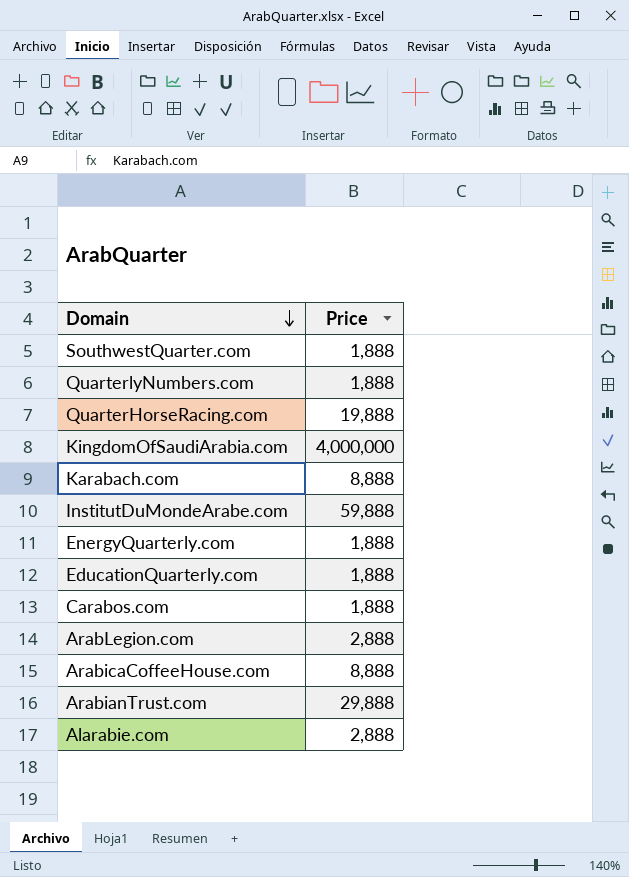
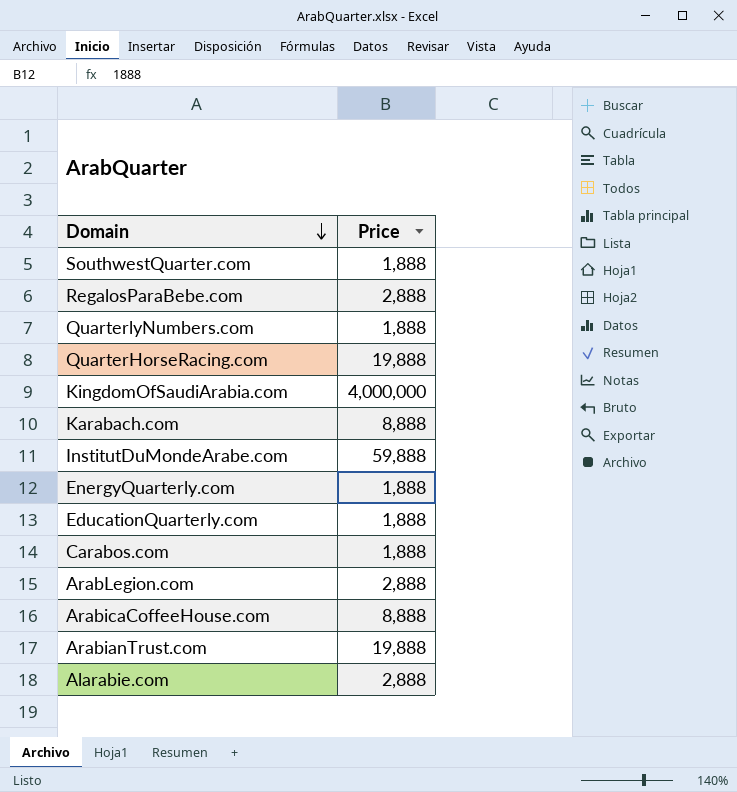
row RegalosParaBebe.com: none -> 2,888
ArabianTrust.com | Price: 29,888 -> 19,888

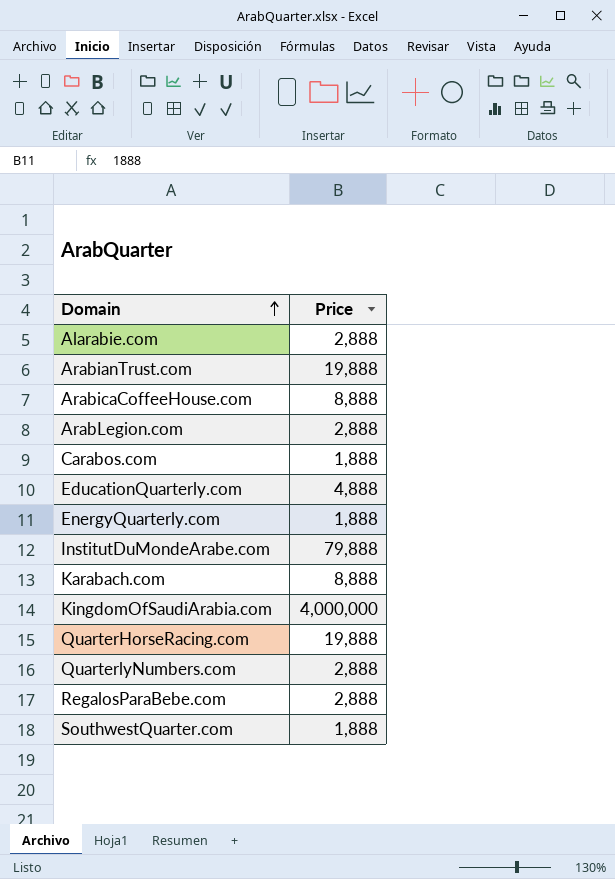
row order: Domain descending -> Domain ascending
EducationQuarterly.com | Price: 1,888 -> 4,888
InstitutDuMondeArabe.com | Price: 59,888 -> 79,888
QuarterlyNumbers.com | Price: 1,888 -> 2,888

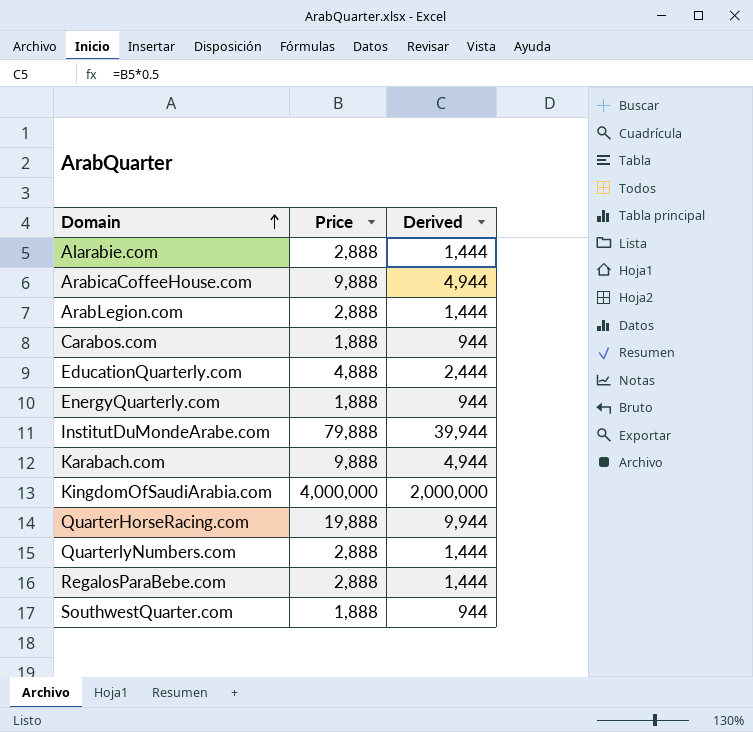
column Derived | formula: none -> [Price] * 0.5
row ArabianTrust.com: 19,888 -> none
ArabicaCoffeeHouse.com | Price: 8,888 -> 9,888
Karabach.com | Price: 8,888 -> 9,888

